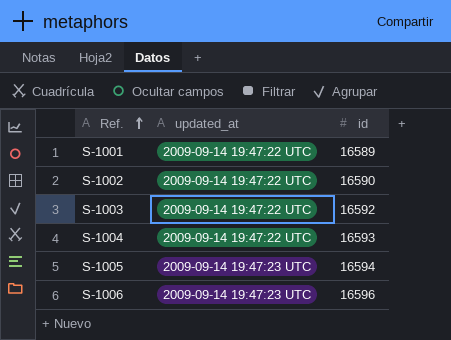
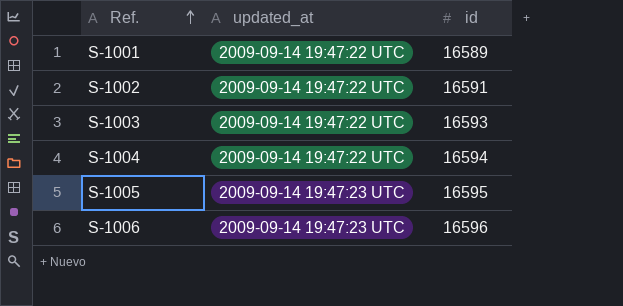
S-1002 | id: 16590 -> 16591
S-1003 | id: 16592 -> 16593
S-1004 | id: 16593 -> 16594
S-1005 | id: 16594 -> 16595

